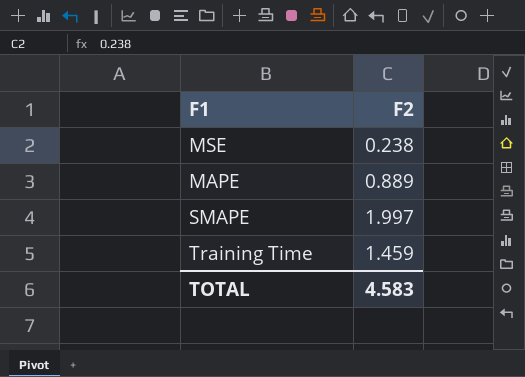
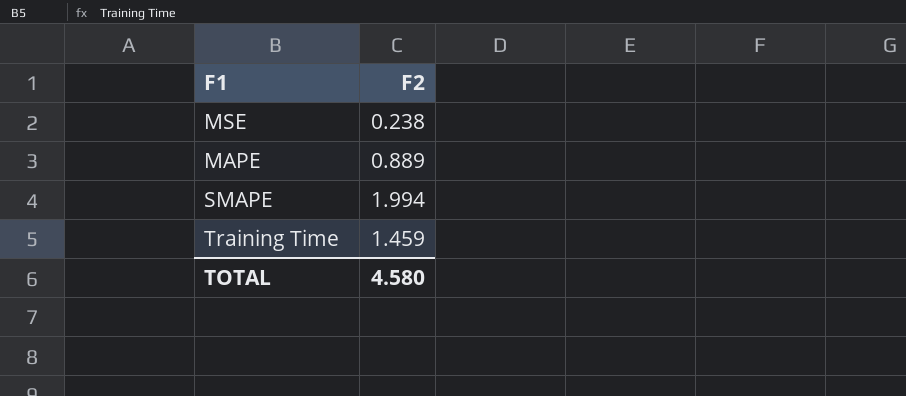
SMAPE | F2: 1.997 -> 1.994
TOTAL | F2: 4.583 -> 4.580

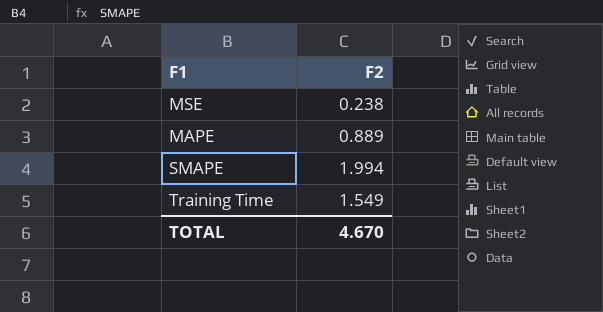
Training Time | F2: 1.459 -> 1.549
TOTAL | F2: 4.580 -> 4.670

